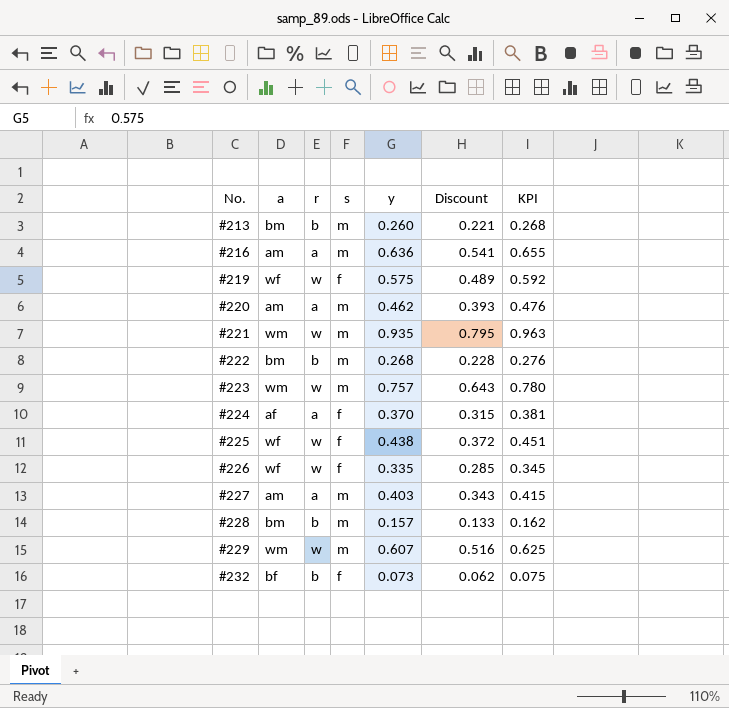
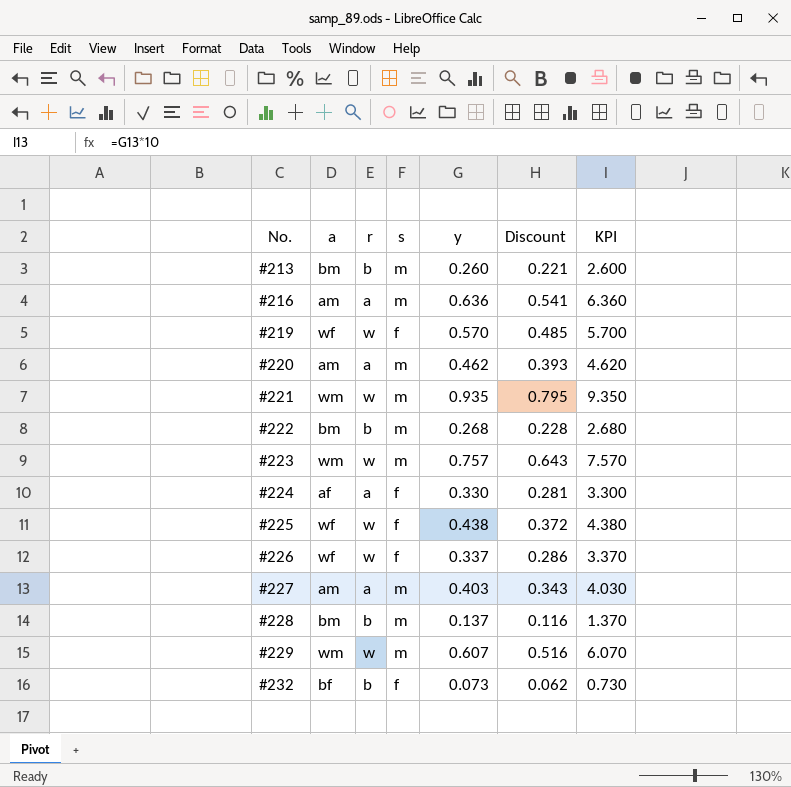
column KPI | formula: [y] * 1.03 -> [y] * 10
#219 | y: 0.575 -> 0.570
#219 | Discount: 0.489 -> 0.485
#224 | y: 0.370 -> 0.330
#224 | Discount: 0.315 -> 0.281
#226 | y: 0.335 -> 0.337
#226 | Discount: 0.285 -> 0.286
#228 | y: 0.157 -> 0.137
#228 | Discount: 0.133 -> 0.116

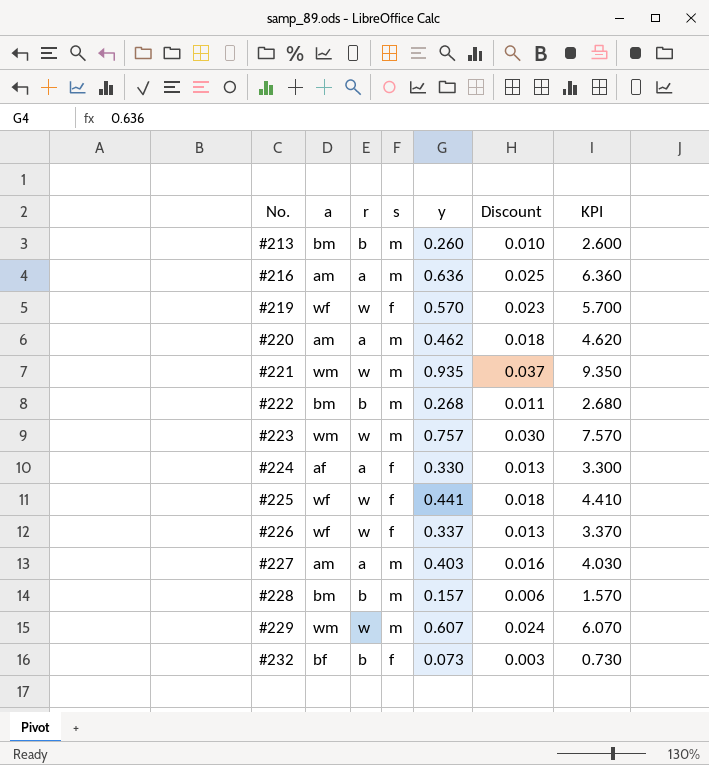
column Discount | formula: [y] * 0.85 -> [y] * 0.04
#225 | y: 0.438 -> 0.441
#225 | KPI: 4.380 -> 4.410
#228 | y: 0.137 -> 0.157
#228 | KPI: 1.370 -> 1.570

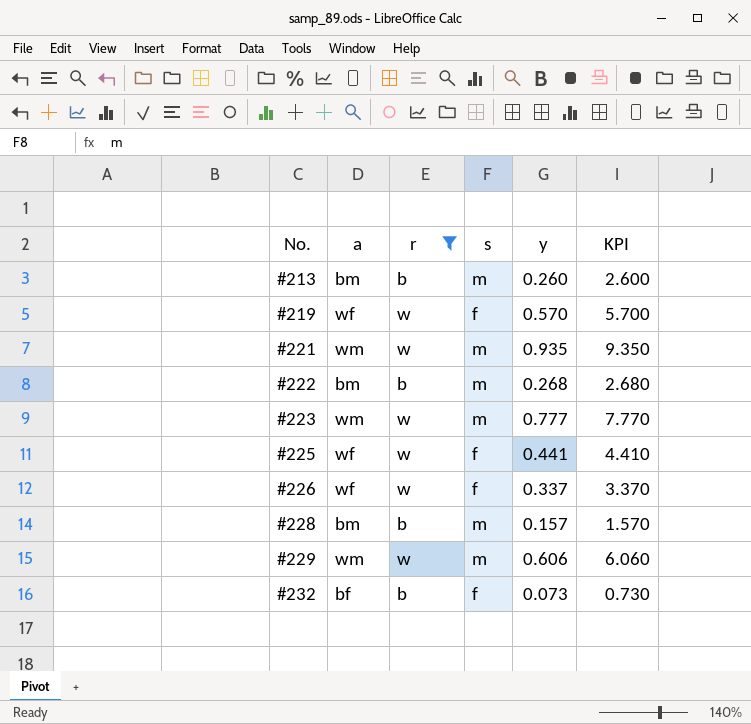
filter: none -> r != a
column Discount | formula: [y] * 0.04 -> none
#223 | y: 0.757 -> 0.777
#223 | KPI: 7.570 -> 7.770
#229 | y: 0.607 -> 0.606
#229 | KPI: 6.070 -> 6.060

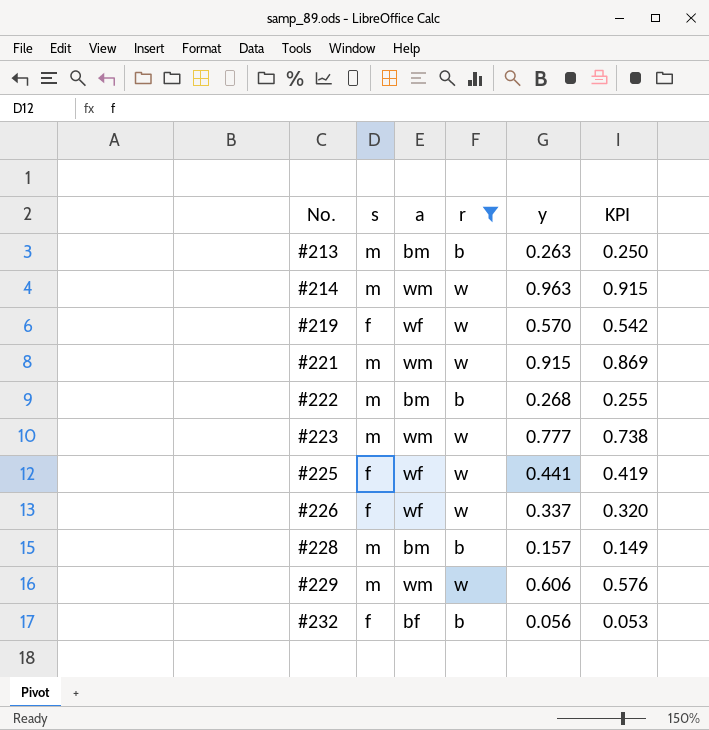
column s | position: 4 -> 2
column KPI | formula: [y] * 10 -> [y] * 0.95
#213 | y: 0.260 -> 0.263
row #214: none -> m | wm | w | 0.963 | 0.915
#221 | y: 0.935 -> 0.915
#232 | y: 0.073 -> 0.056

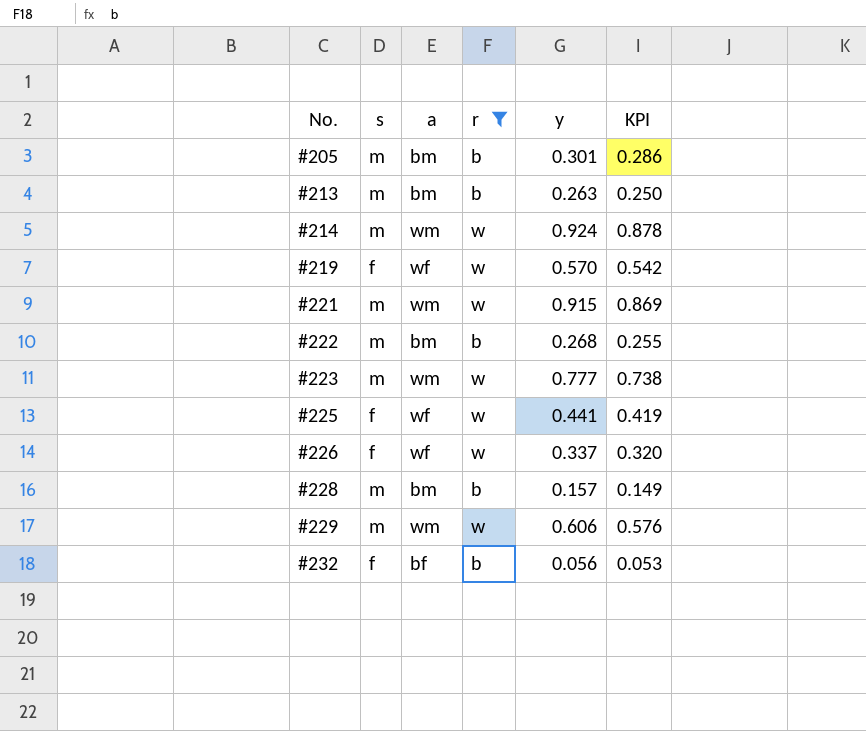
row #205: none -> m | bm | b | 0.301 | 0.286
#214 | y: 0.963 -> 0.924
#214 | KPI: 0.915 -> 0.878

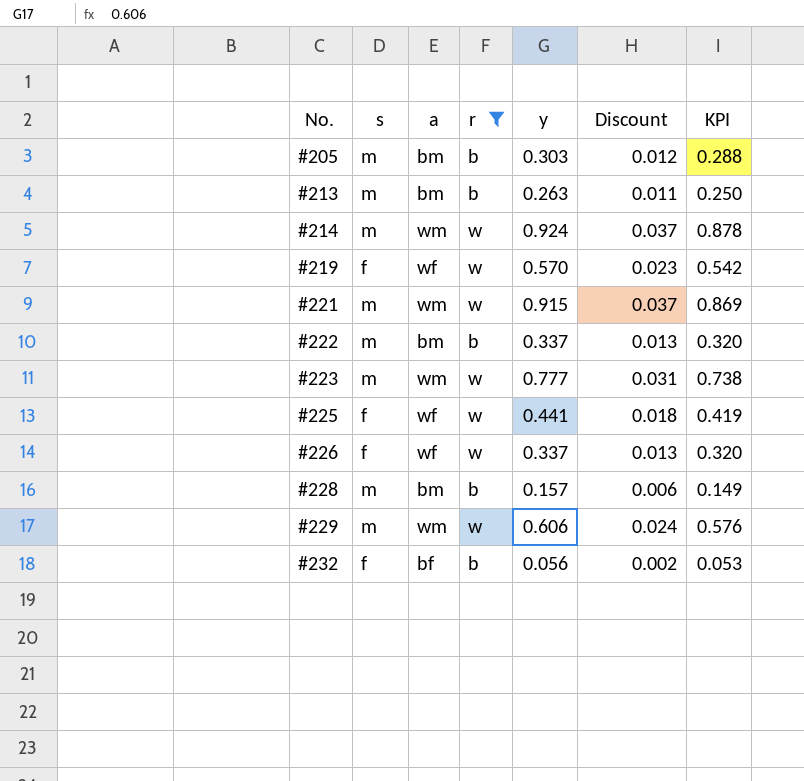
column Discount | formula: none -> [y] * 0.04
#205 | y: 0.301 -> 0.303
#205 | KPI: 0.286 -> 0.288
#222 | y: 0.268 -> 0.337
#222 | KPI: 0.255 -> 0.320

